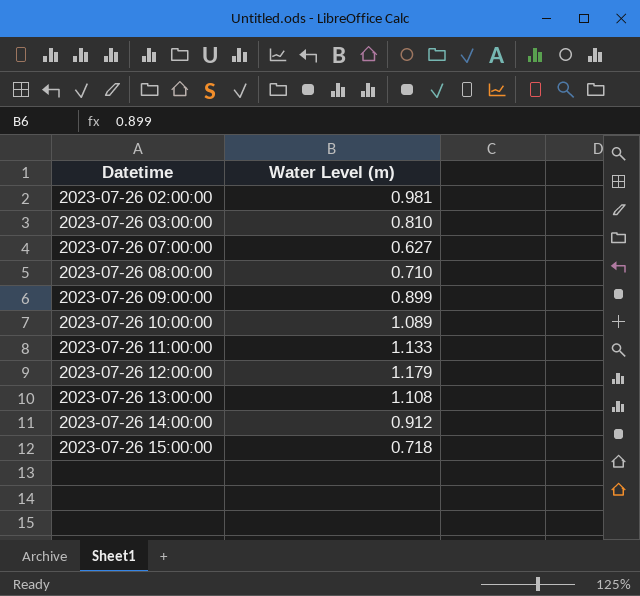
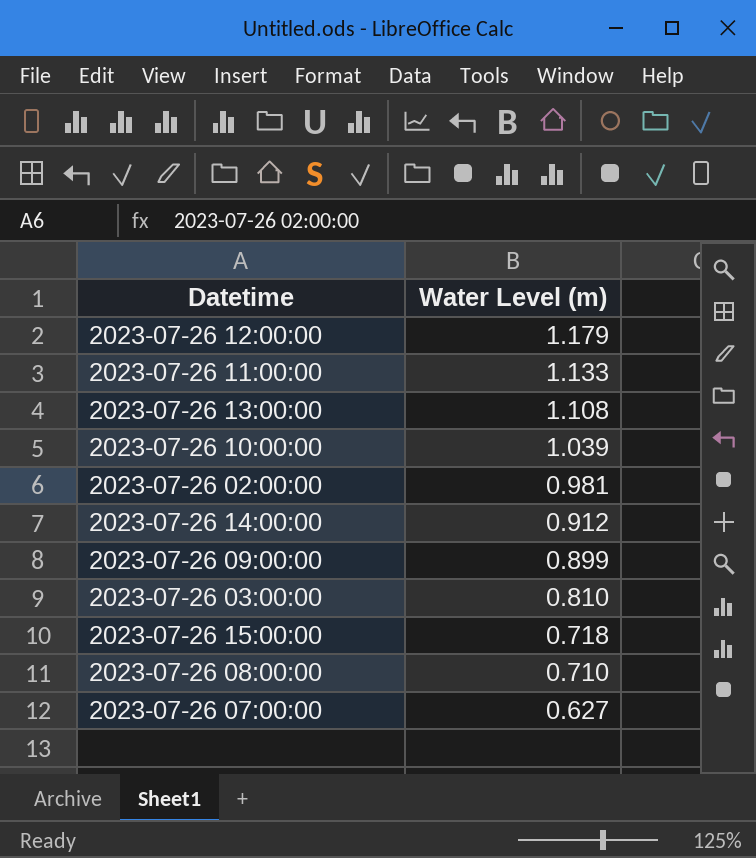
row order: Datetime ascending -> Water Level (m) descending
2023-07-26 10:00:00 | Water Level (m): 1.089 -> 1.039

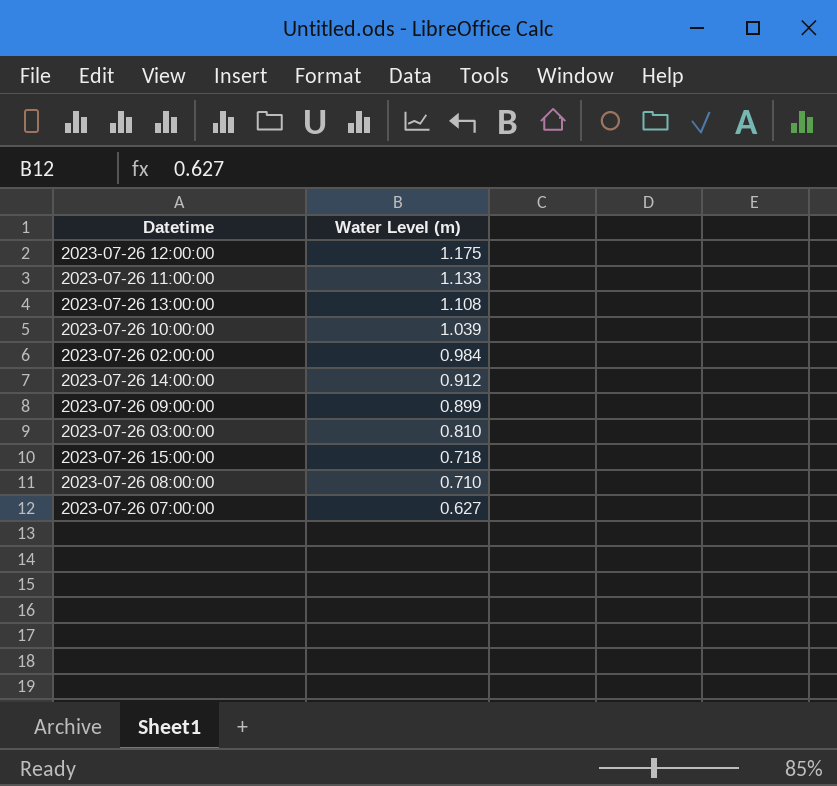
2023-07-26 12:00:00 | Water Level (m): 1.179 -> 1.175
2023-07-26 02:00:00 | Water Level (m): 0.981 -> 0.984

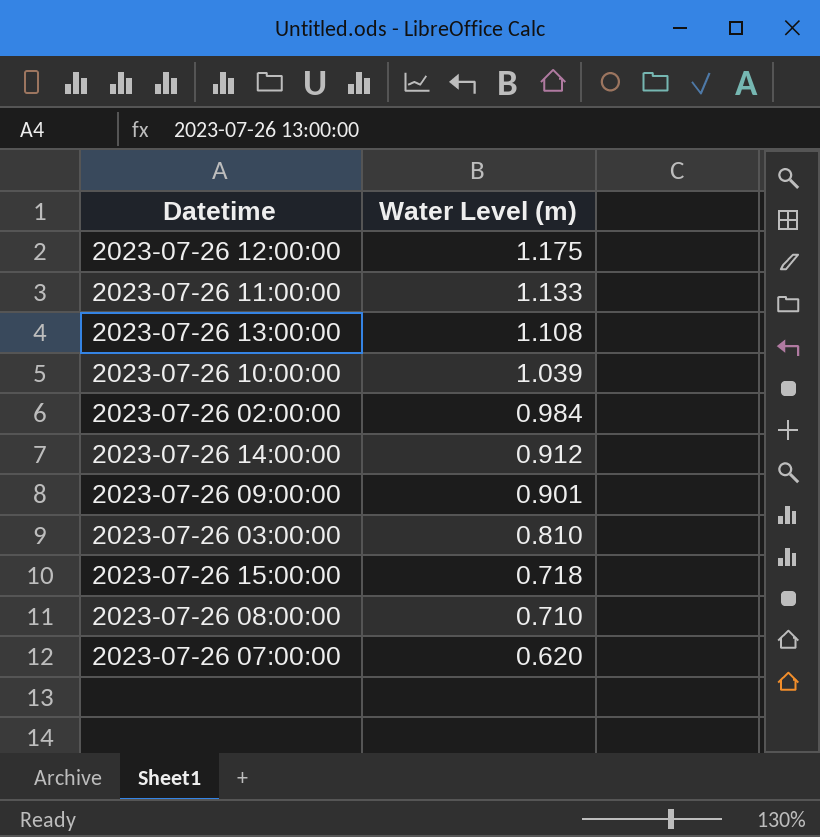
2023-07-26 09:00:00 | Water Level (m): 0.899 -> 0.901
2023-07-26 07:00:00 | Water Level (m): 0.627 -> 0.620

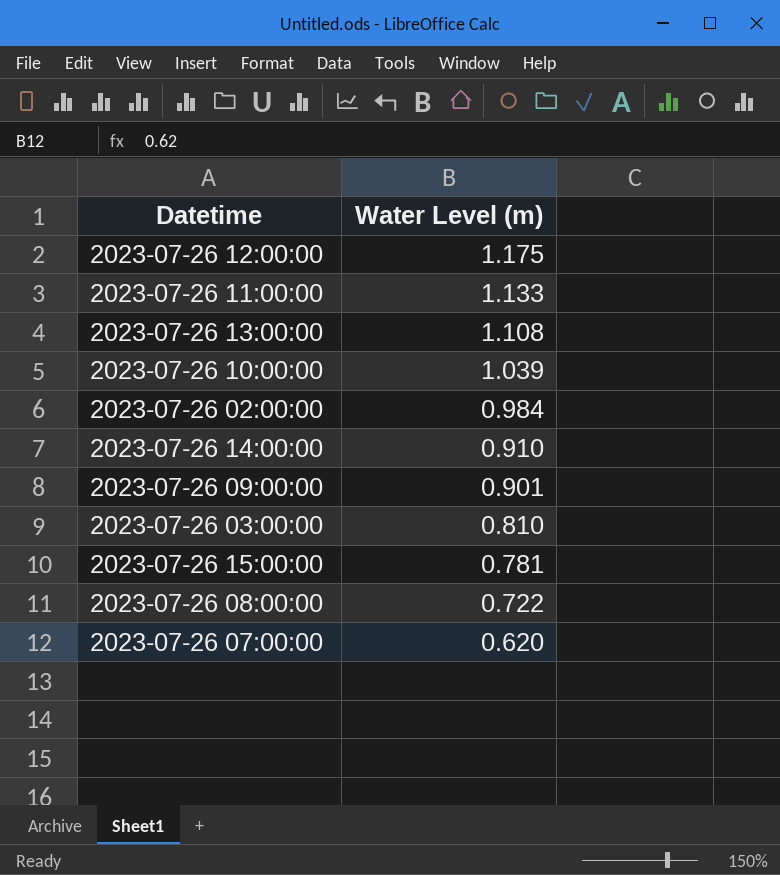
2023-07-26 14:00:00 | Water Level (m): 0.912 -> 0.910
2023-07-26 15:00:00 | Water Level (m): 0.718 -> 0.781
2023-07-26 08:00:00 | Water Level (m): 0.710 -> 0.722

